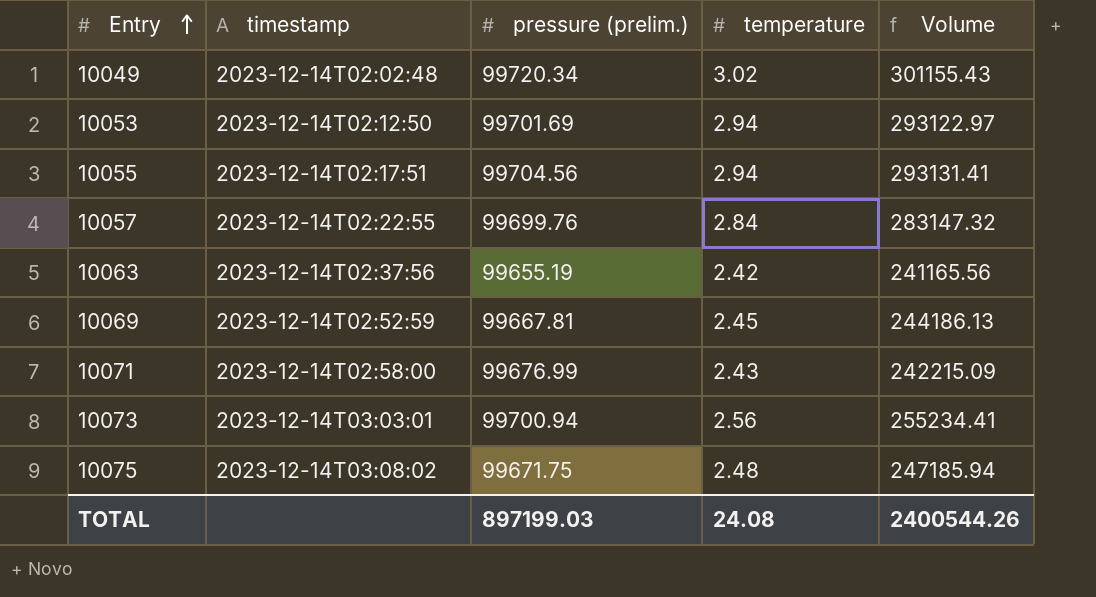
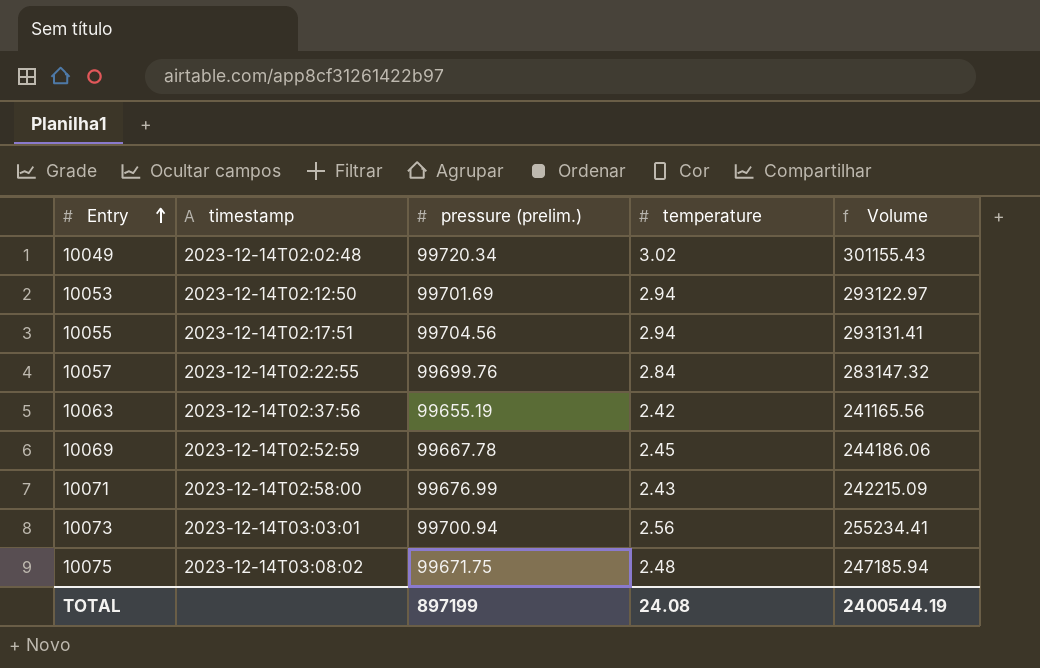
10069 | pressure (prelim.): 99667.81 -> 99667.78
10069 | Volume: 244186.13 -> 244186.06
TOTAL | pressure (prelim.): 897199.03 -> 897199
TOTAL | Volume: 2400544.26 -> 2400544.19

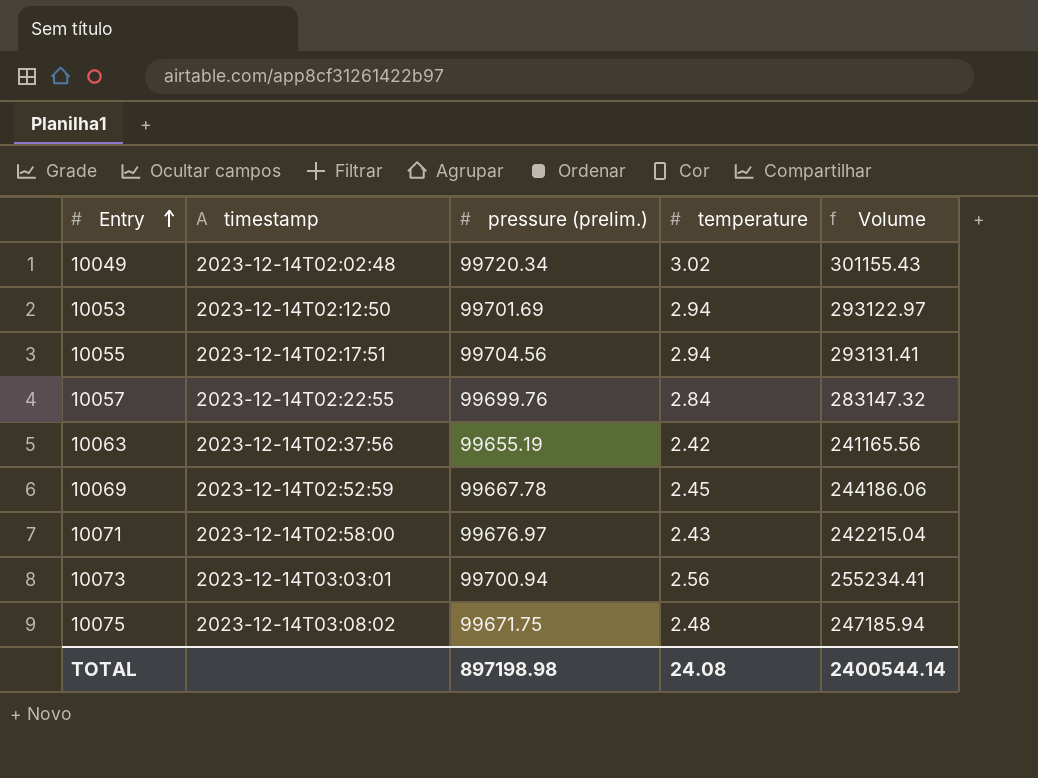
10071 | pressure (prelim.): 99676.99 -> 99676.97
10071 | Volume: 242215.09 -> 242215.04
TOTAL | pressure (prelim.): 897199 -> 897198.98
TOTAL | Volume: 2400544.19 -> 2400544.14

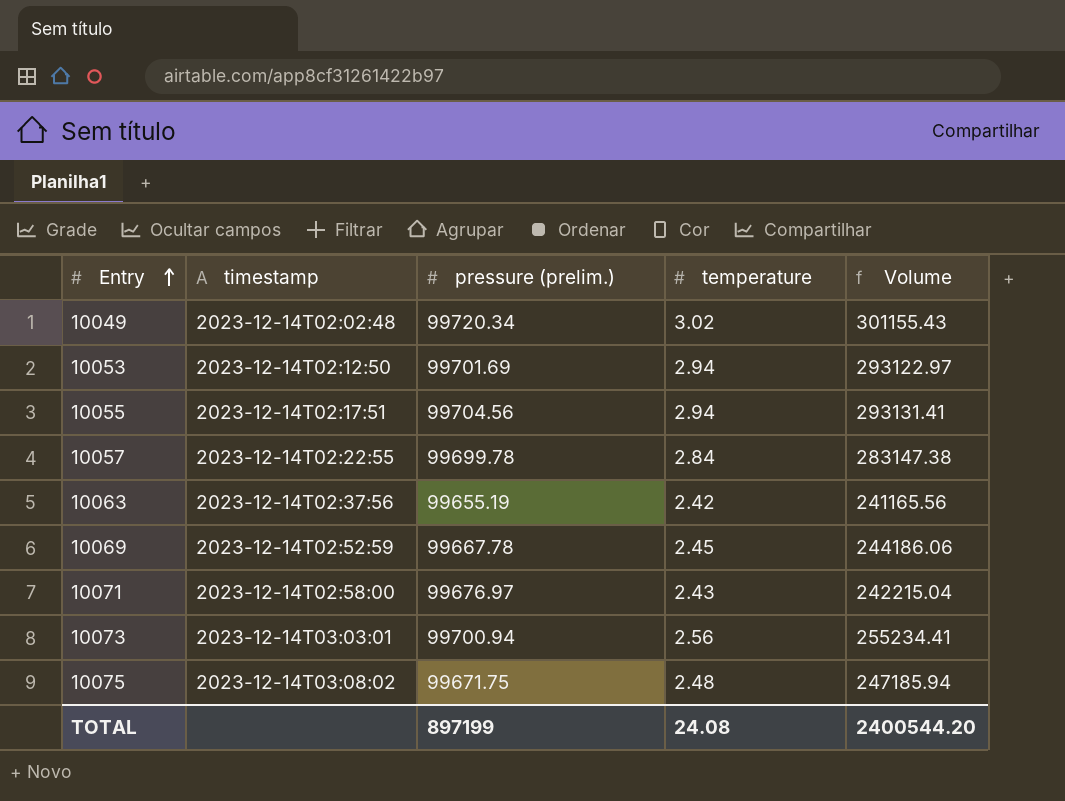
10057 | pressure (prelim.): 99699.76 -> 99699.78
10057 | Volume: 283147.32 -> 283147.38
TOTAL | pressure (prelim.): 897198.98 -> 897199
TOTAL | Volume: 2400544.14 -> 2400544.20

